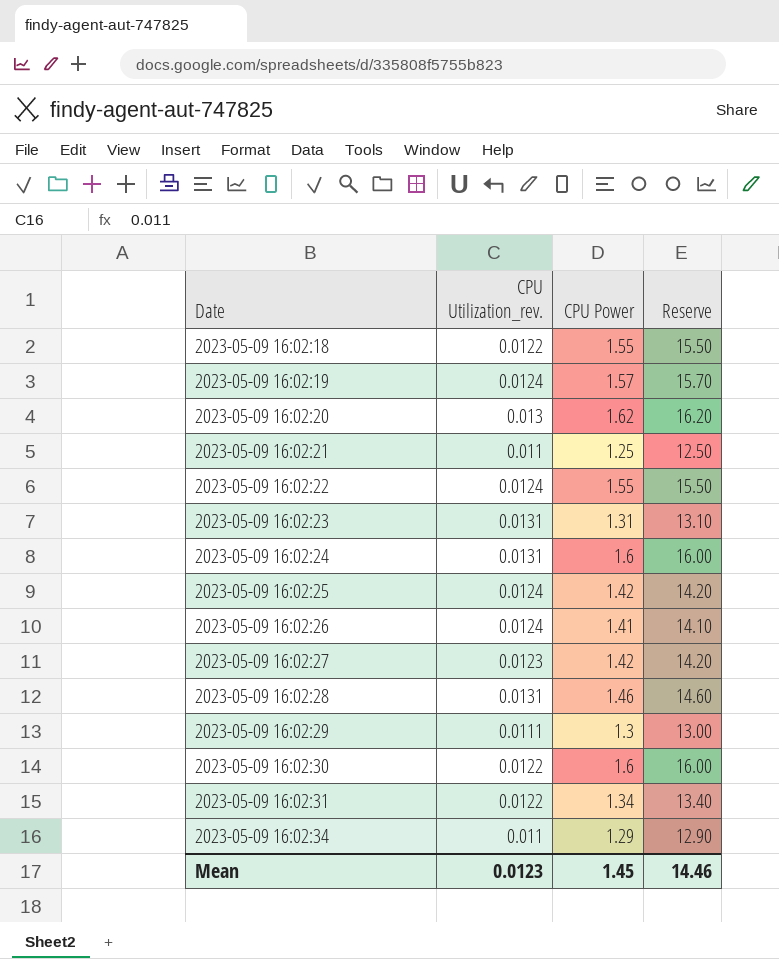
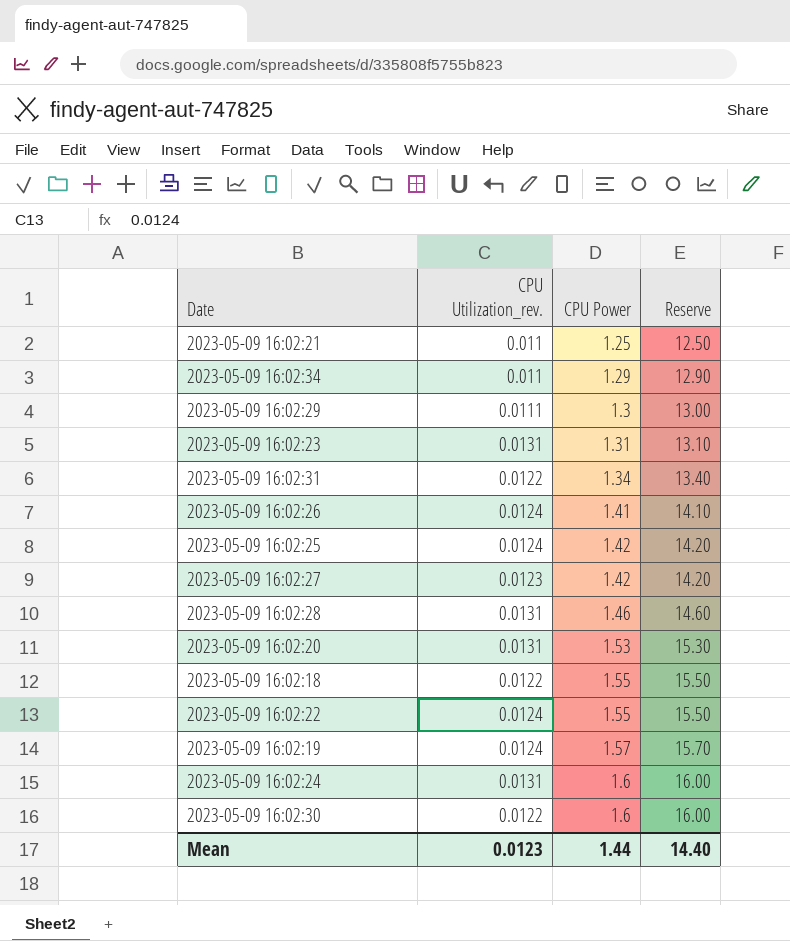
row order: Date ascending -> CPU Power ascending
2023-05-09 16:02:20 | CPU Utilization_rev.: 0.013 -> 0.0131
2023-05-09 16:02:20 | CPU Power: 1.62 -> 1.53
2023-05-09 16:02:20 | Reserve: 16.20 -> 15.30
Mean | CPU Power: 1.45 -> 1.44
Mean | Reserve: 14.46 -> 14.40

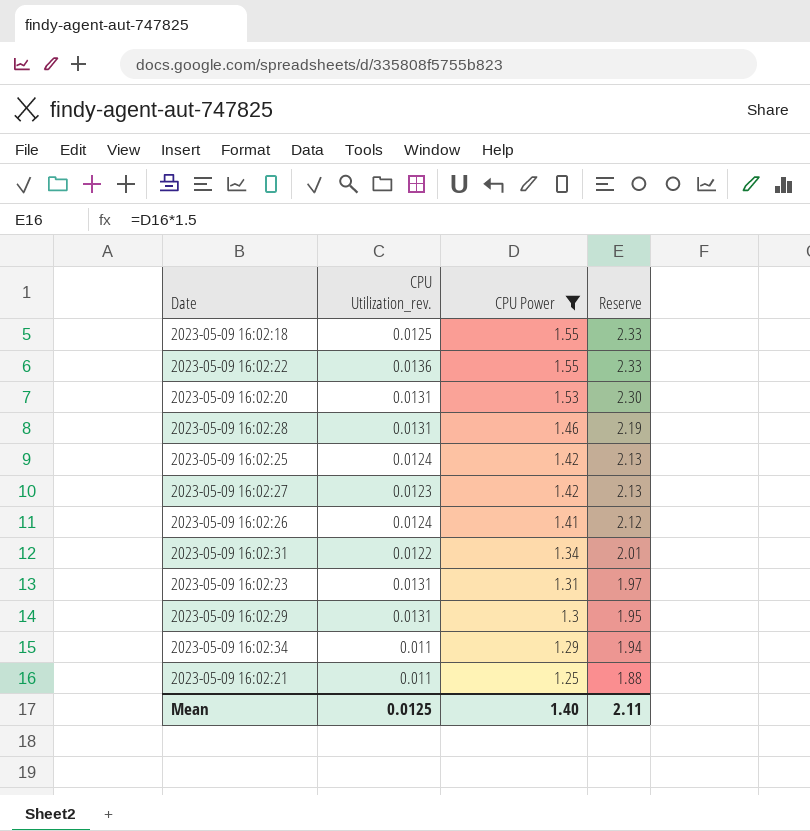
filter: none -> CPU Power <= 1.55
row order: CPU Power ascending -> CPU Power descending
column Reserve | formula: [CPU Power] * 10 -> [CPU Power] * 1.5
2023-05-09 16:02:18 | CPU Utilization_rev.: 0.0122 -> 0.0125
2023-05-09 16:02:22 | CPU Utilization_rev.: 0.0124 -> 0.0136
2023-05-09 16:02:29 | CPU Utilization_rev.: 0.0111 -> 0.0131
Mean | CPU Utilization_rev.: 0.0123 -> 0.0125
Mean | CPU Power: 1.44 -> 1.40
Mean | Reserve: 14.40 -> 2.11

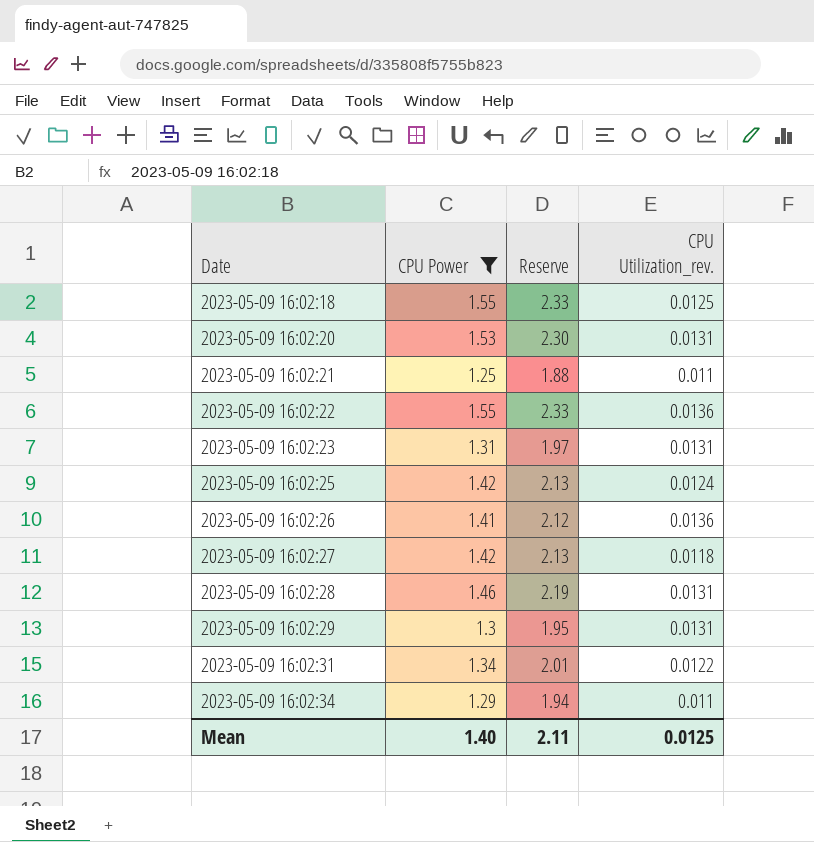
row order: CPU Power descending -> Date ascending
column CPU Utilization_rev. | position: 2 -> 4
2023-05-09 16:02:26 | CPU Utilization_rev.: 0.0124 -> 0.0136
2023-05-09 16:02:27 | CPU Utilization_rev.: 0.0123 -> 0.0118

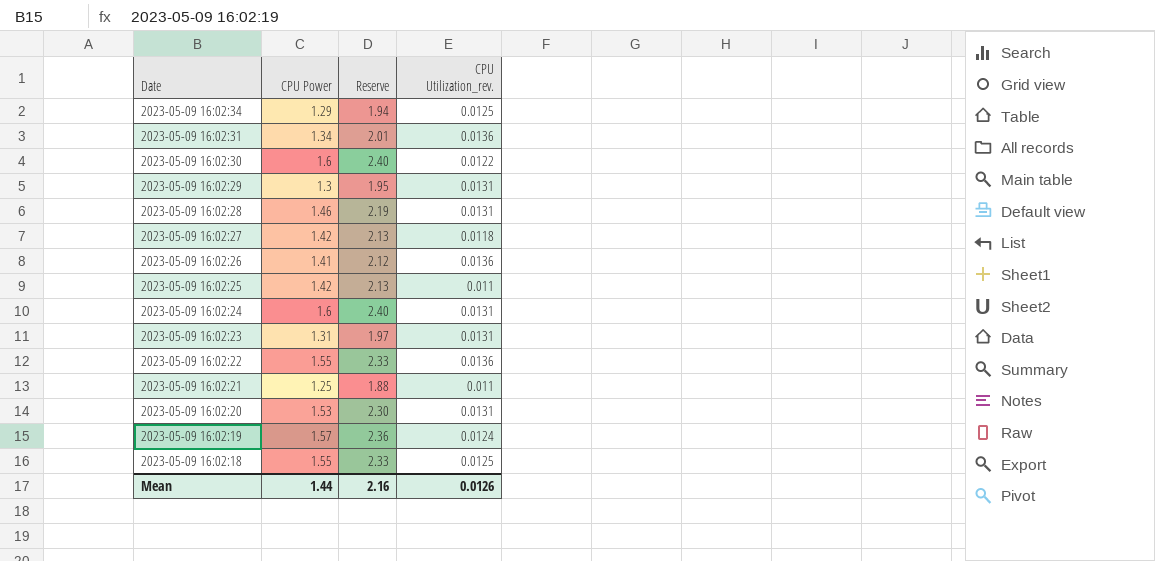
filter: CPU Power <= 1.55 -> none
row order: Date ascending -> Date descending
2023-05-09 16:02:34 | CPU Utilization_rev.: 0.011 -> 0.0125
2023-05-09 16:02:31 | CPU Utilization_rev.: 0.0122 -> 0.0136
2023-05-09 16:02:25 | CPU Utilization_rev.: 0.0124 -> 0.011
Mean | CPU Power: 1.40 -> 1.44
Mean | Reserve: 2.11 -> 2.16
Mean | CPU Utilization_rev.: 0.0125 -> 0.0126

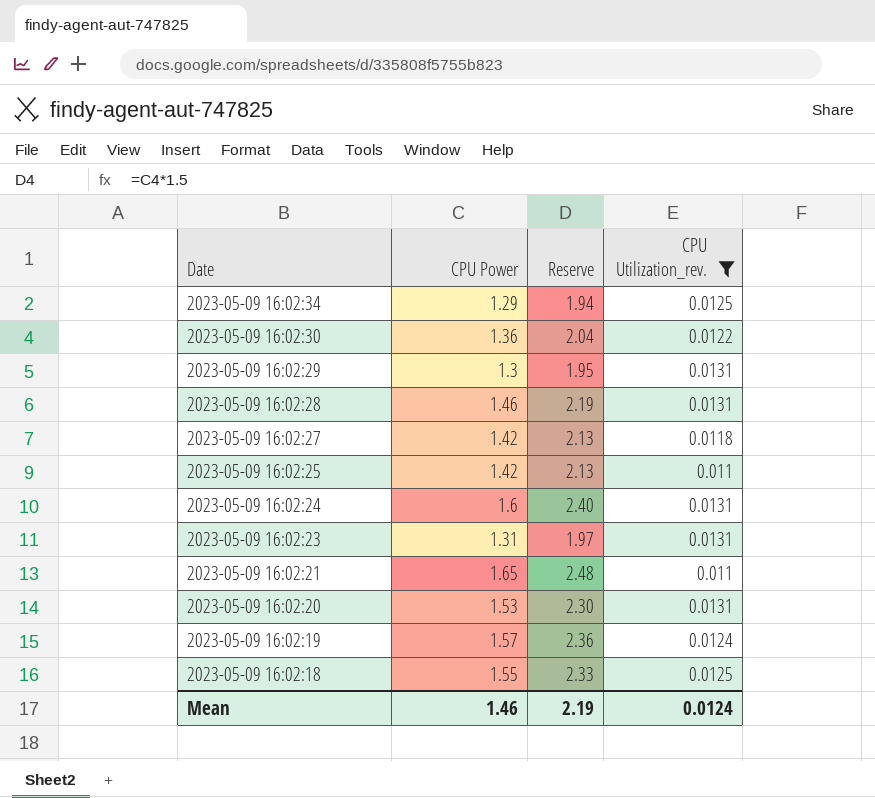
filter: none -> CPU Utilization_rev. != 0.0136
2023-05-09 16:02:30 | CPU Power: 1.6 -> 1.36
2023-05-09 16:02:30 | Reserve: 2.40 -> 2.04
2023-05-09 16:02:21 | CPU Power: 1.25 -> 1.65
2023-05-09 16:02:21 | Reserve: 1.88 -> 2.48
Mean | CPU Power: 1.44 -> 1.46
Mean | Reserve: 2.16 -> 2.19
Mean | CPU Utilization_rev.: 0.0126 -> 0.0124

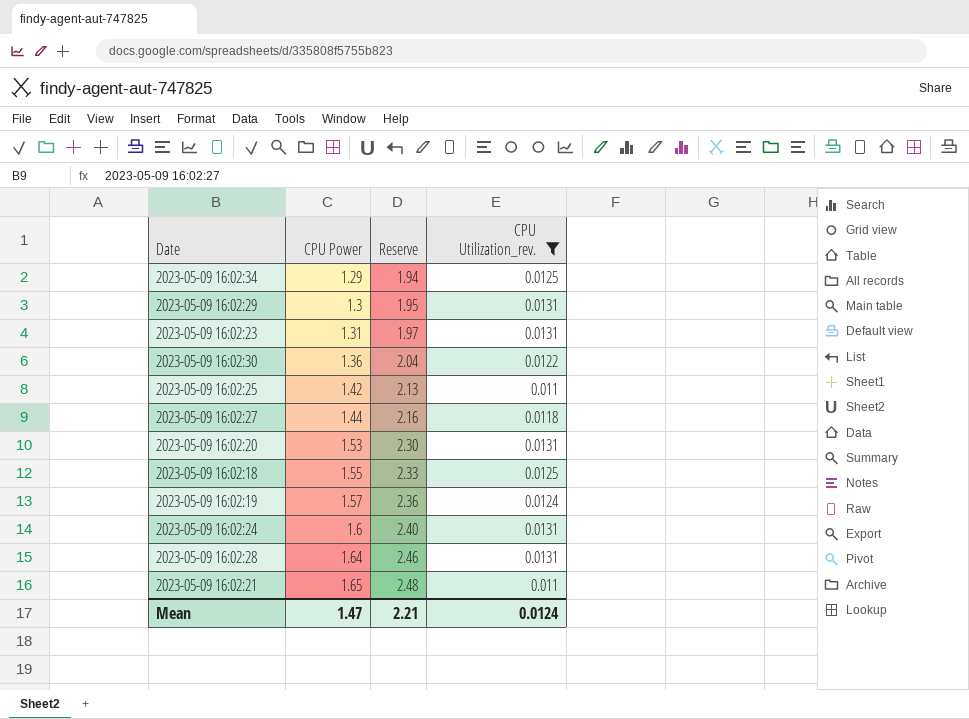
row order: Date descending -> CPU Power ascending
2023-05-09 16:02:27 | CPU Power: 1.42 -> 1.44
2023-05-09 16:02:27 | Reserve: 2.13 -> 2.16
2023-05-09 16:02:28 | CPU Power: 1.46 -> 1.64
2023-05-09 16:02:28 | Reserve: 2.19 -> 2.46
Mean | CPU Power: 1.46 -> 1.47
Mean | Reserve: 2.19 -> 2.21

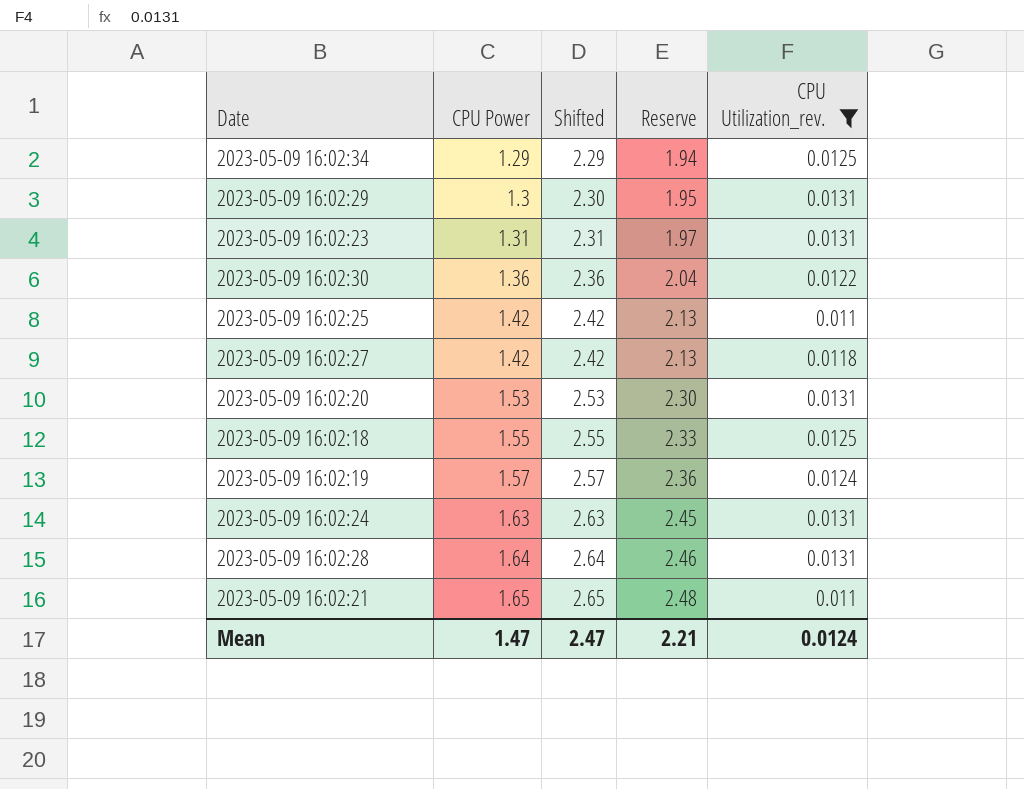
column Shifted | formula: none -> [CPU Power] + 1
2023-05-09 16:02:27 | CPU Power: 1.44 -> 1.42
2023-05-09 16:02:27 | Reserve: 2.16 -> 2.13
2023-05-09 16:02:24 | CPU Power: 1.6 -> 1.63
2023-05-09 16:02:24 | Reserve: 2.40 -> 2.45

